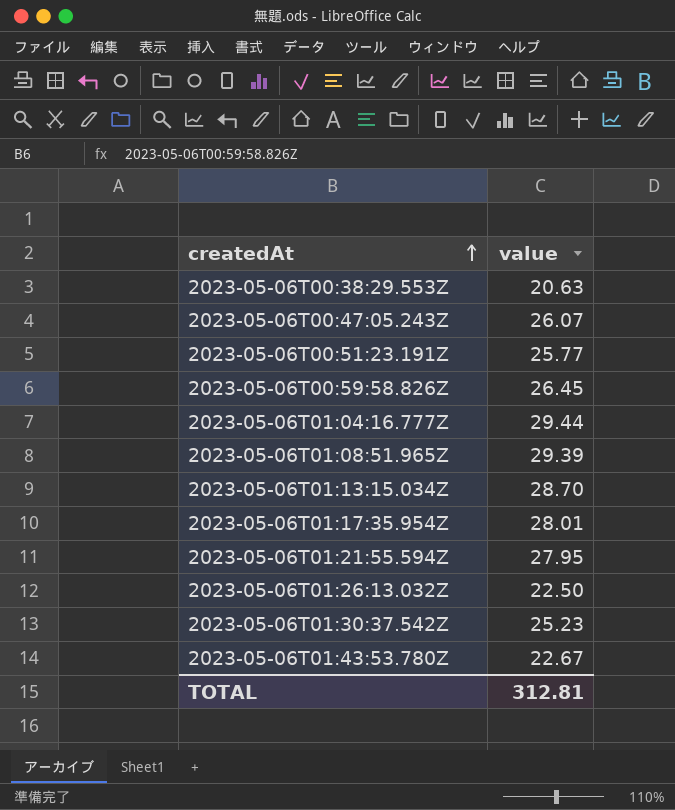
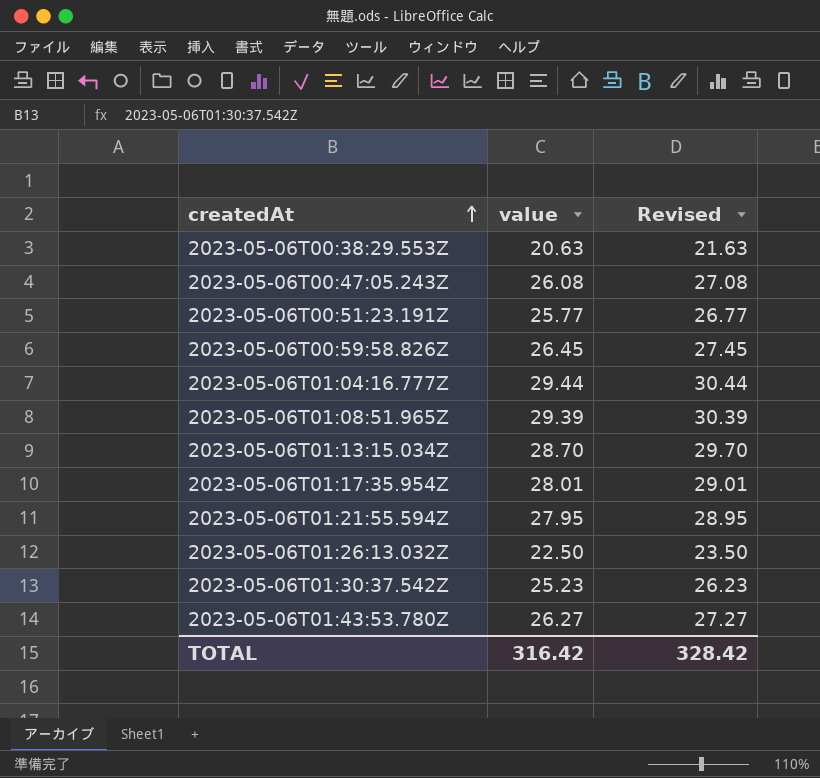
column Revised | formula: none -> [value] + 1
2023-05-06T00:47:05.243Z | value: 26.07 -> 26.08
2023-05-06T01:43:53.780Z | value: 22.67 -> 26.27
TOTAL | value: 312.81 -> 316.42

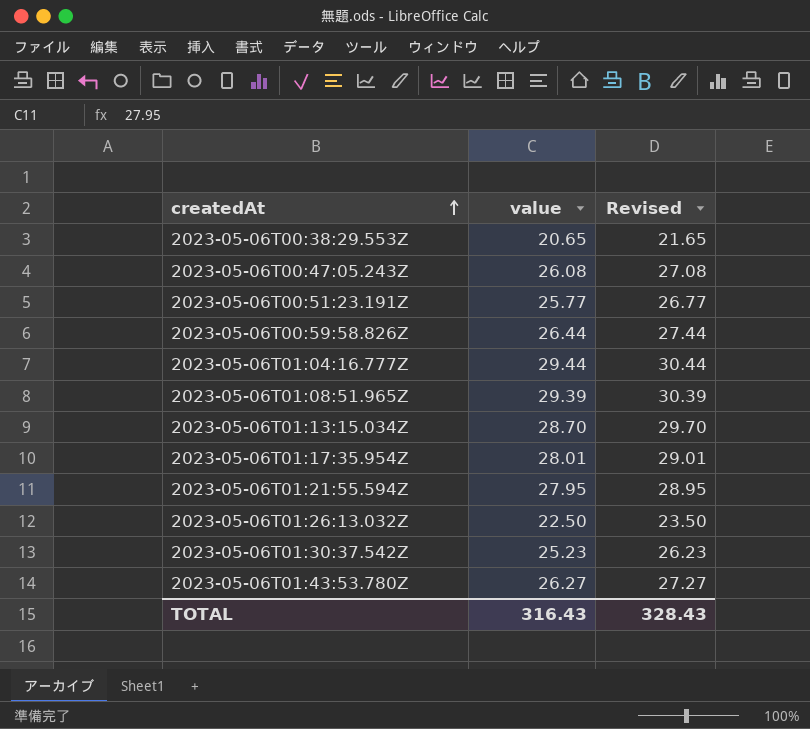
2023-05-06T00:38:29.553Z | value: 20.63 -> 20.65
2023-05-06T00:38:29.553Z | Revised: 21.63 -> 21.65
2023-05-06T00:59:58.826Z | value: 26.45 -> 26.44
2023-05-06T00:59:58.826Z | Revised: 27.45 -> 27.44
TOTAL | value: 316.42 -> 316.43
TOTAL | Revised: 328.42 -> 328.43

